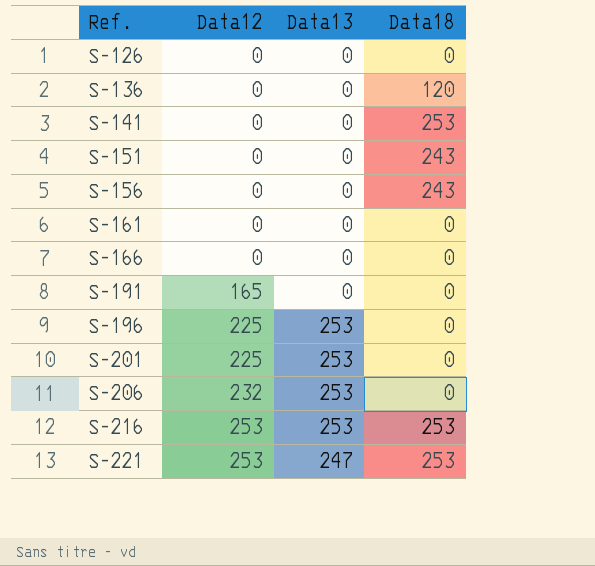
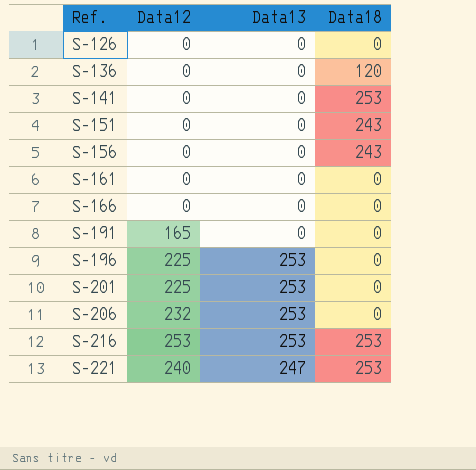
S-221 | Data12: 253 -> 240

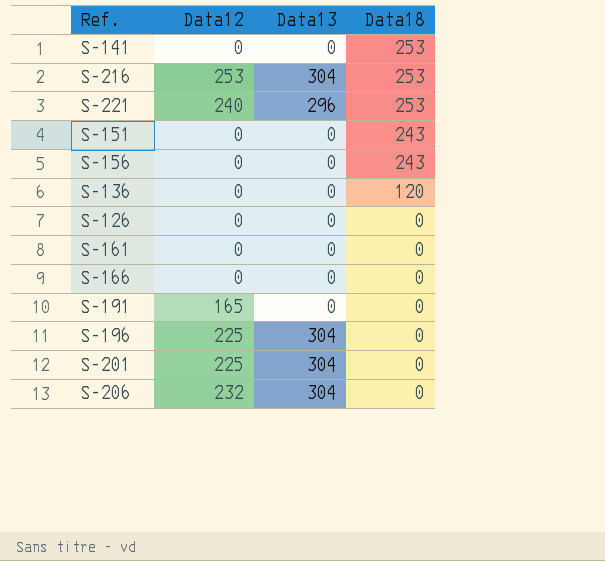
row order: Ref. ascending -> Data18 descending
S-216 | Data13: 253 -> 304
S-221 | Data13: 247 -> 296
S-196 | Data13: 253 -> 304
S-201 | Data13: 253 -> 304
S-206 | Data13: 253 -> 304

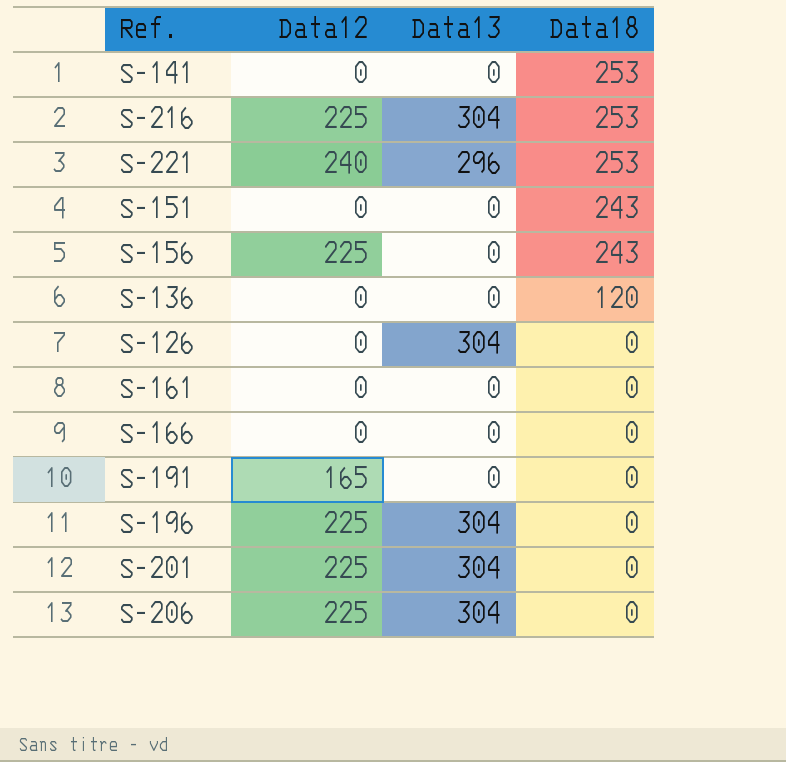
S-216 | Data12: 253 -> 225
S-156 | Data12: 0 -> 225
S-126 | Data13: 0 -> 304
S-206 | Data12: 232 -> 225

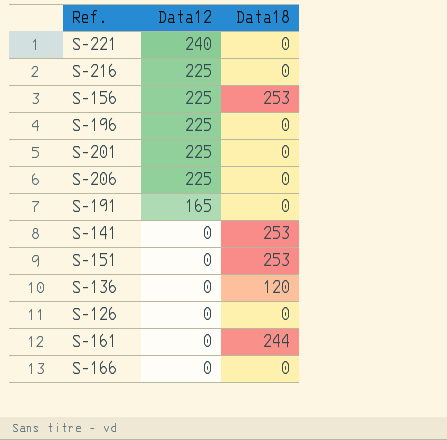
row order: Data18 descending -> Data12 descending
column Data13 | position: 3 -> none
S-221 | Data18: 253 -> 0
S-216 | Data18: 253 -> 0
S-156 | Data18: 243 -> 253
S-151 | Data18: 243 -> 253
S-161 | Data18: 0 -> 244

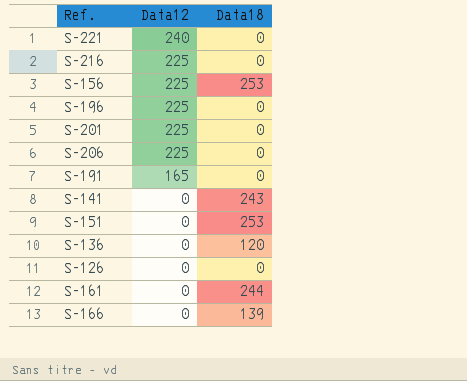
S-141 | Data18: 253 -> 243
S-166 | Data18: 0 -> 139

